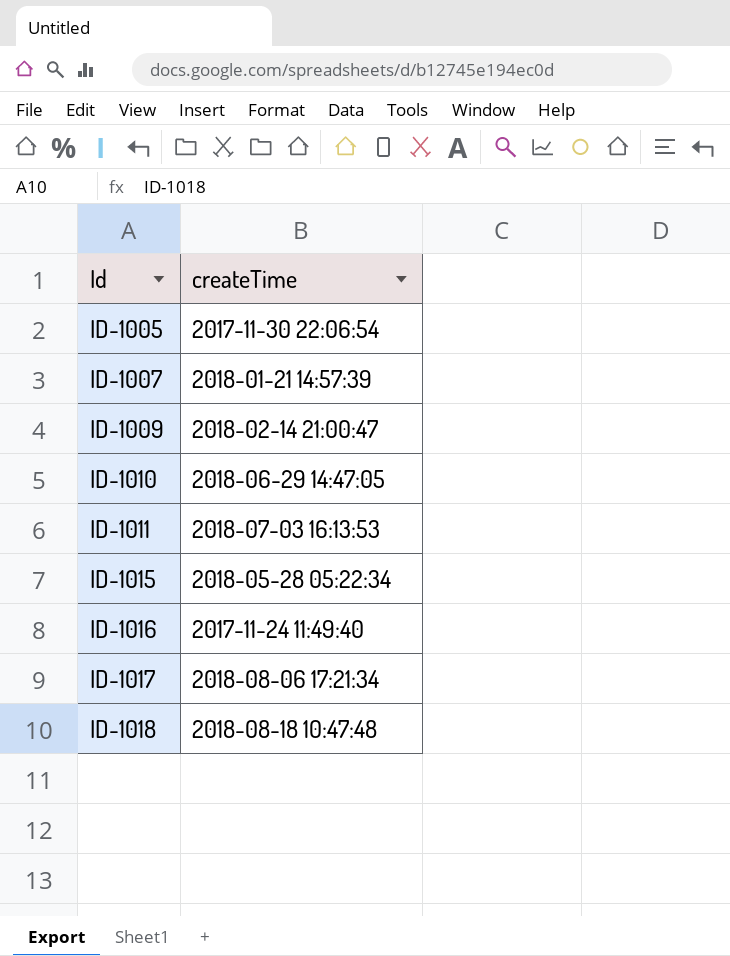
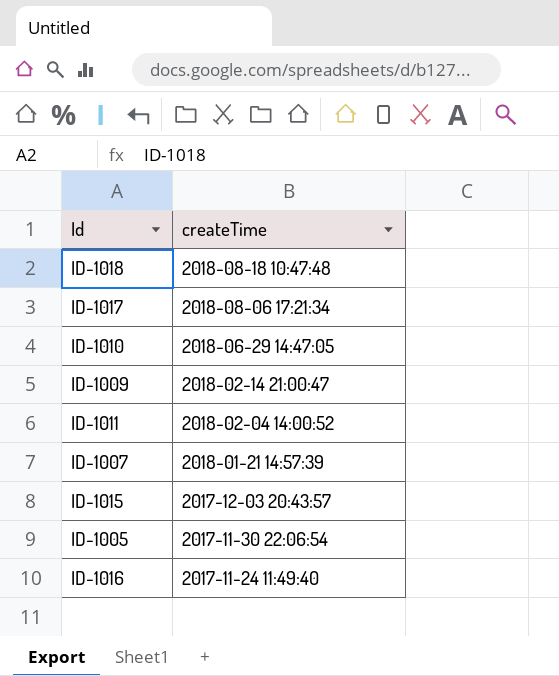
row order: Id ascending -> createTime descending
ID-1011 | createTime: 2018-07-03 16:13:53 -> 2018-02-04 14:00:52
ID-1015 | createTime: 2018-05-28 05:22:34 -> 2017-12-03 20:43:57

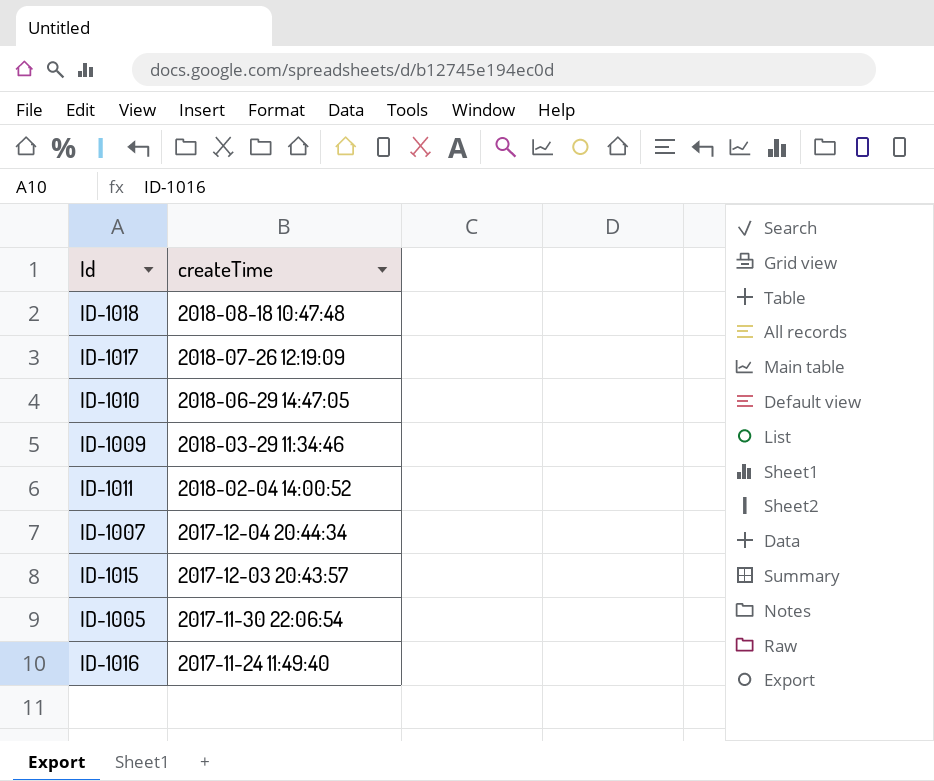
ID-1017 | createTime: 2018-08-06 17:21:34 -> 2018-07-26 12:19:09
ID-1009 | createTime: 2018-02-14 21:00:47 -> 2018-03-29 11:34:46
ID-1007 | createTime: 2018-01-21 14:57:39 -> 2017-12-04 20:44:34

